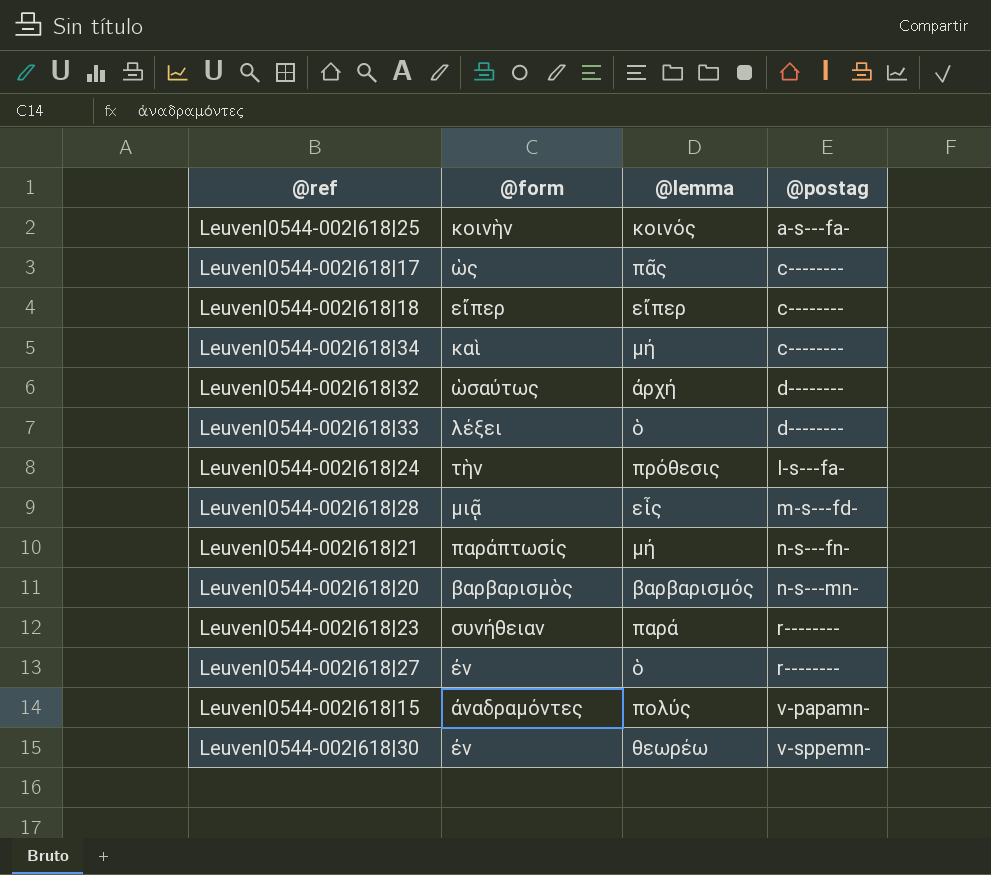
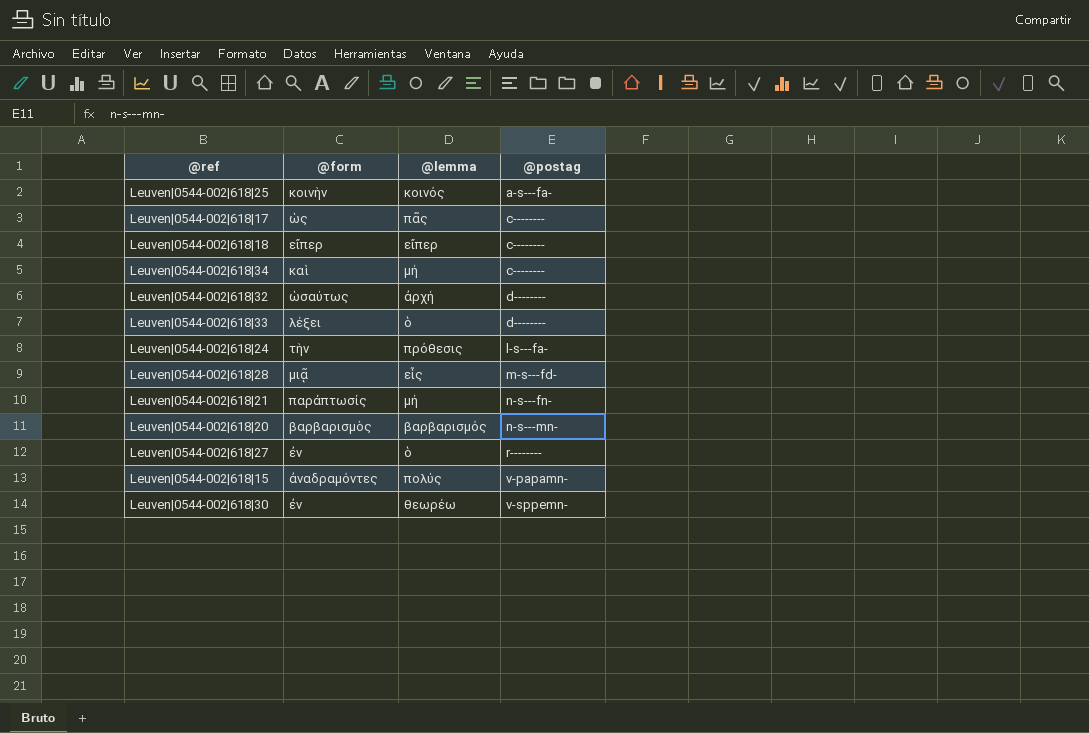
row Leuven|0544-002|618|23: συνήθειαν | παρά | r-------- -> none

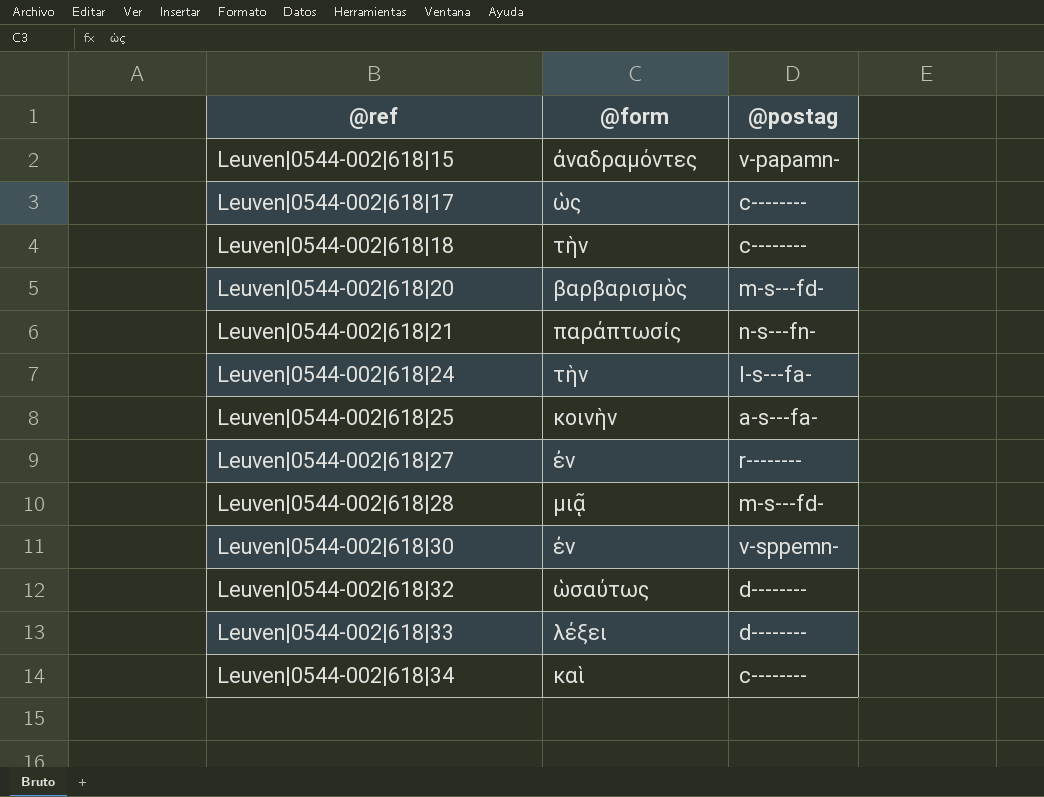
row order: @postag ascending -> @ref ascending
column @lemma | position: 3 -> none
Leuven|0544-002|618|18 | @form: εἴπερ -> τὴν
Leuven|0544-002|618|20 | @postag: n-s---mn- -> m-s---fd-

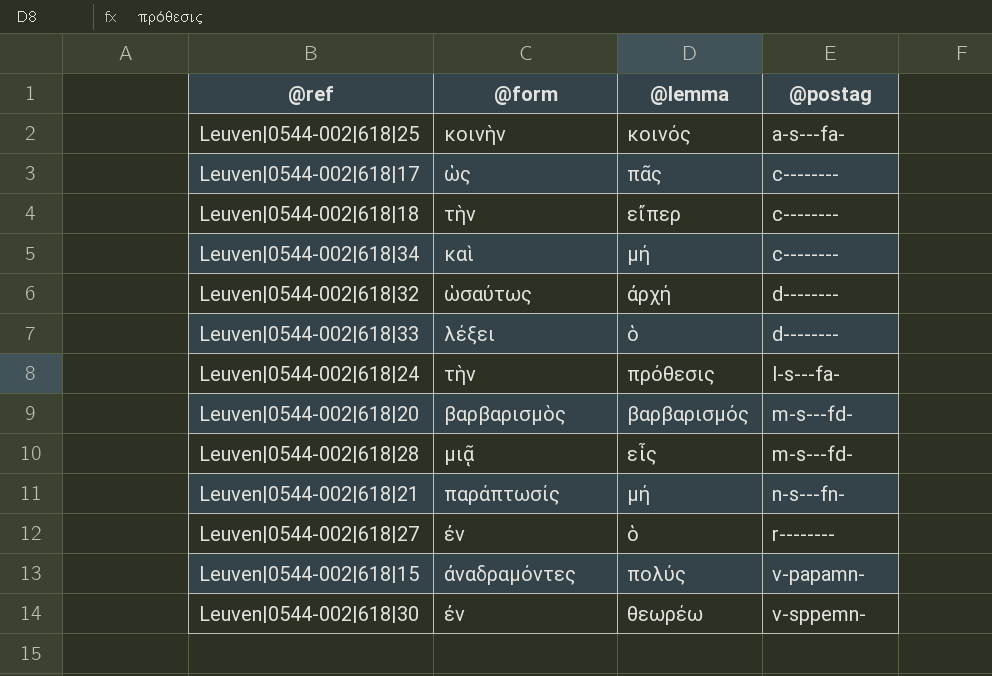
row order: @ref ascending -> @postag ascending
column @lemma | position: none -> 3

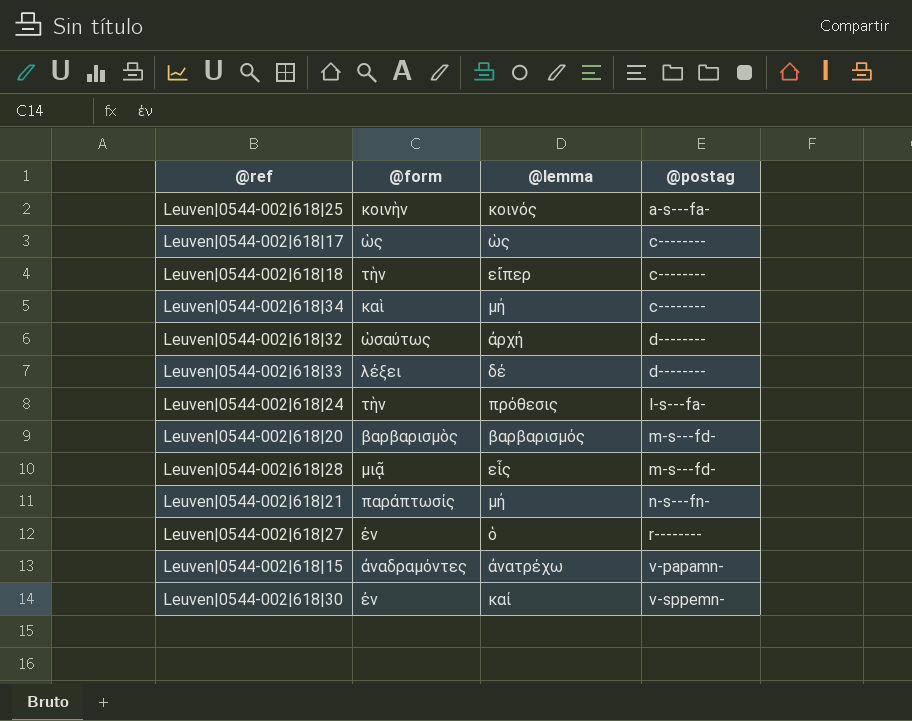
Leuven|0544-002|618|17 | @lemma: πᾶς -> ὡς
Leuven|0544-002|618|33 | @lemma: ὁ -> δέ
Leuven|0544-002|618|15 | @lemma: πολύς -> ἀνατρέχω
Leuven|0544-002|618|30 | @lemma: θεωρέω -> καί

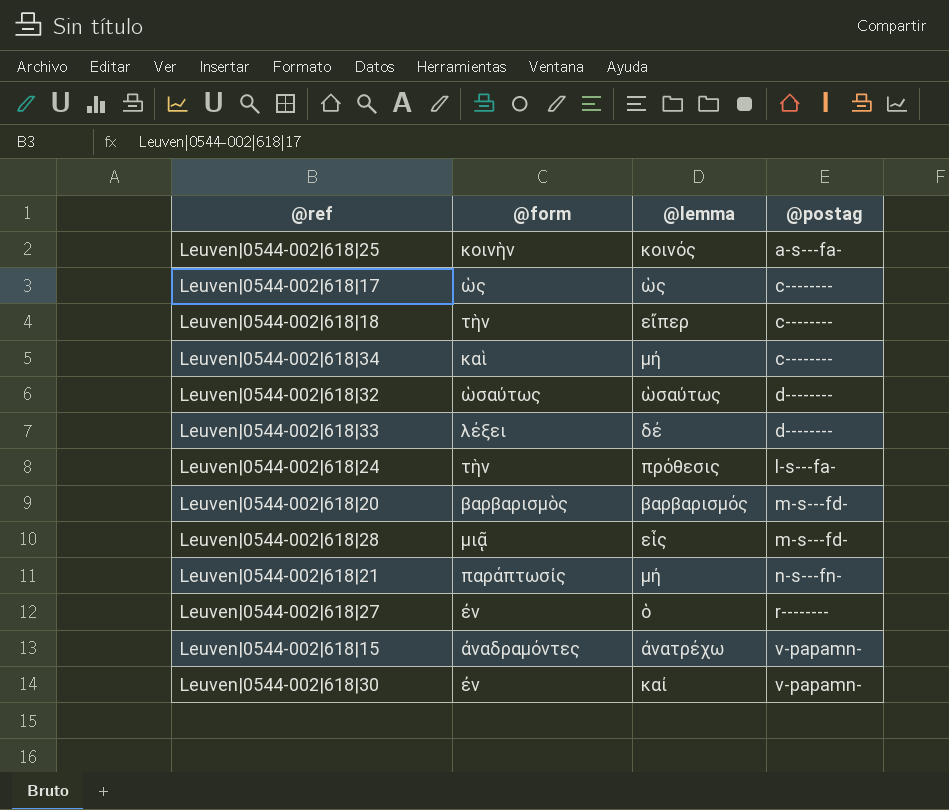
Leuven|0544-002|618|32 | @lemma: ἀρχή -> ὡσαύτως
Leuven|0544-002|618|30 | @postag: v-sppemn- -> v-papamn-

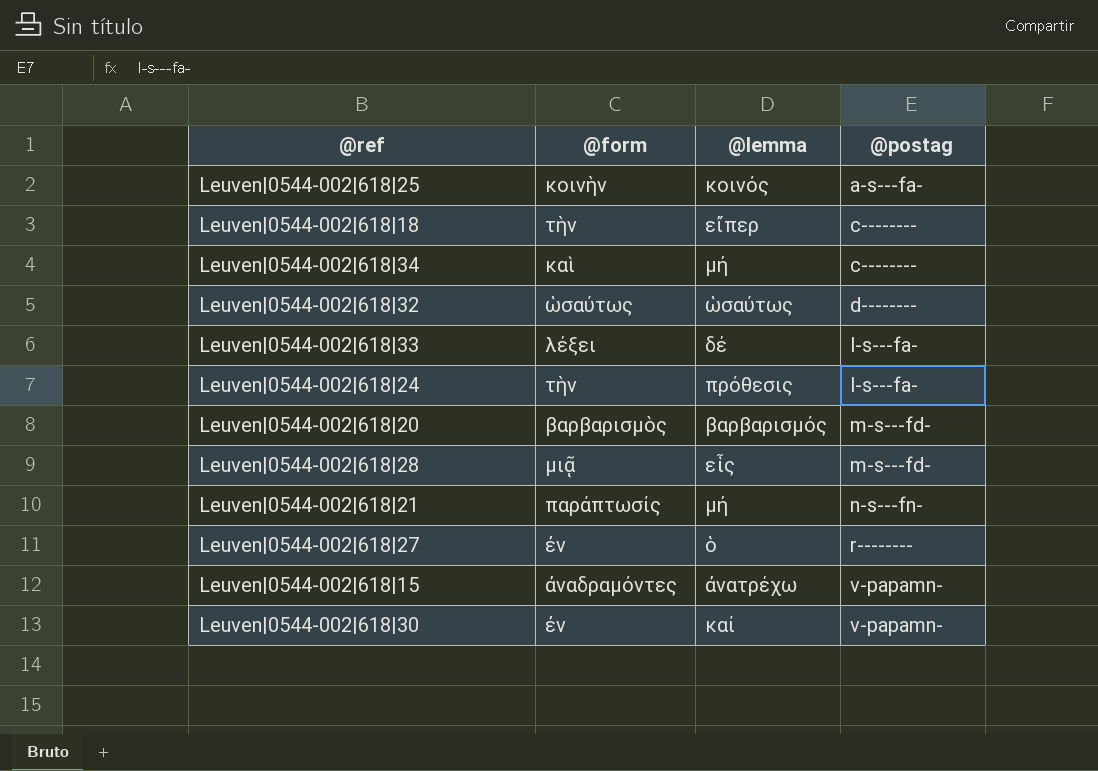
row Leuven|0544-002|618|17: ὡς | ὡς | c-------- -> none
Leuven|0544-002|618|33 | @postag: d-------- -> l-s---fa-

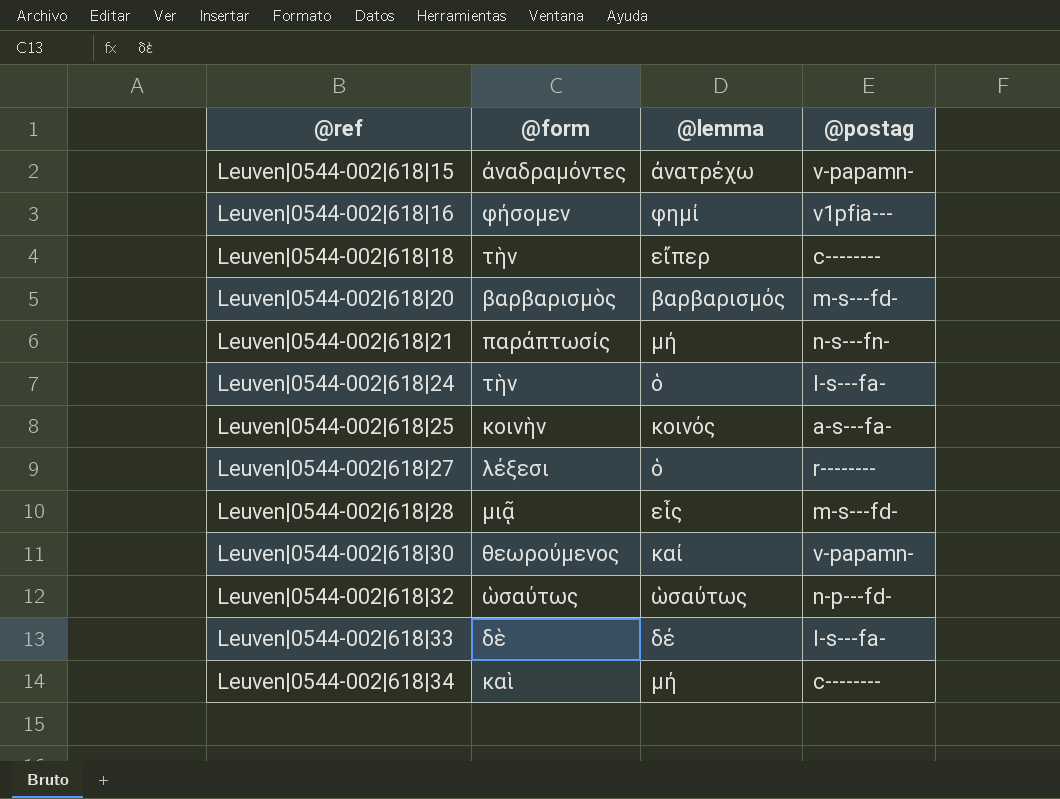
row order: @postag ascending -> @ref ascending
row Leuven|0544-002|618|16: none -> φήσομεν | φημί | v1pfia---
Leuven|0544-002|618|24 | @lemma: πρόθεσις -> ὁ
Leuven|0544-002|618|27 | @form: ἐν -> λέξεσι
Leuven|0544-002|618|30 | @form: ἐν -> θεωρούμενος
Leuven|0544-002|618|32 | @postag: d-------- -> n-p---fd-
Leuven|0544-002|618|33 | @form: λέξει -> δὲ

